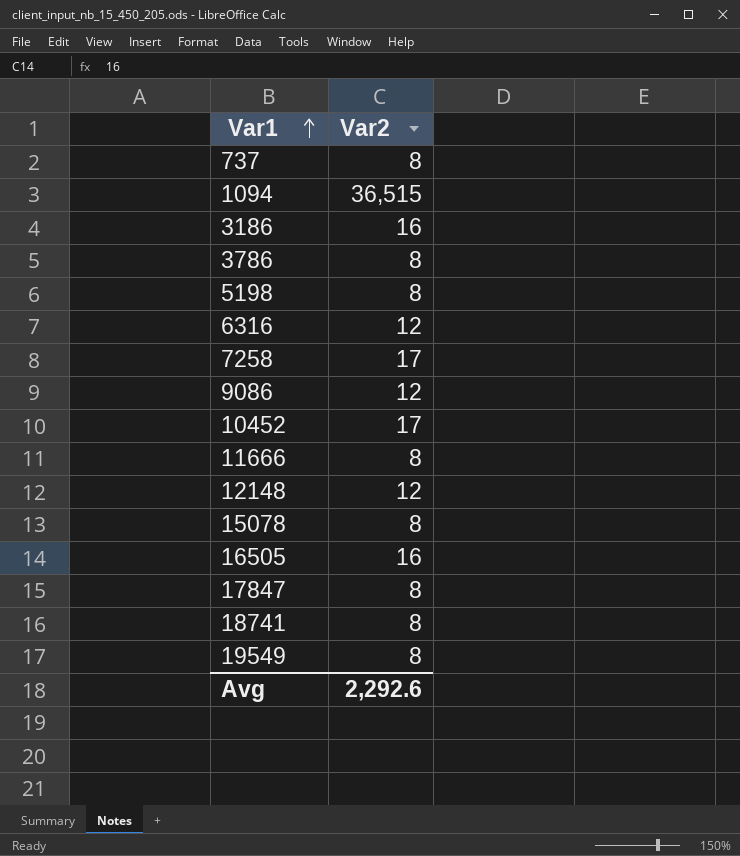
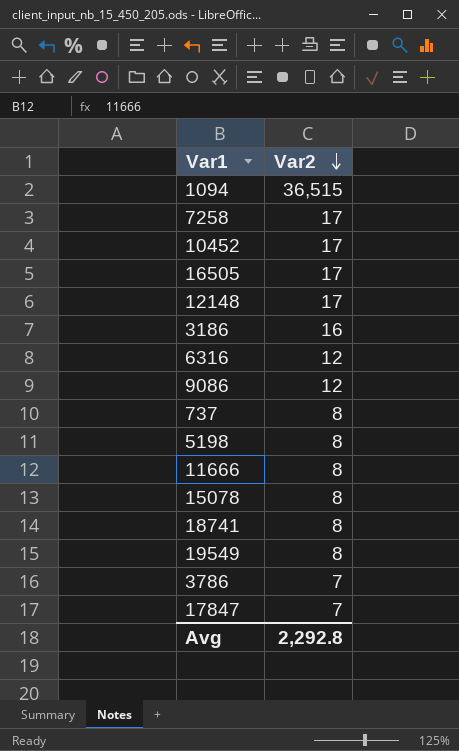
row order: Var1 ascending -> Var2 descending
16505 | Var2: 16 -> 17
12148 | Var2: 12 -> 17
3786 | Var2: 8 -> 7
17847 | Var2: 8 -> 7
Avg | Var2: 2,292.6 -> 2,292.8

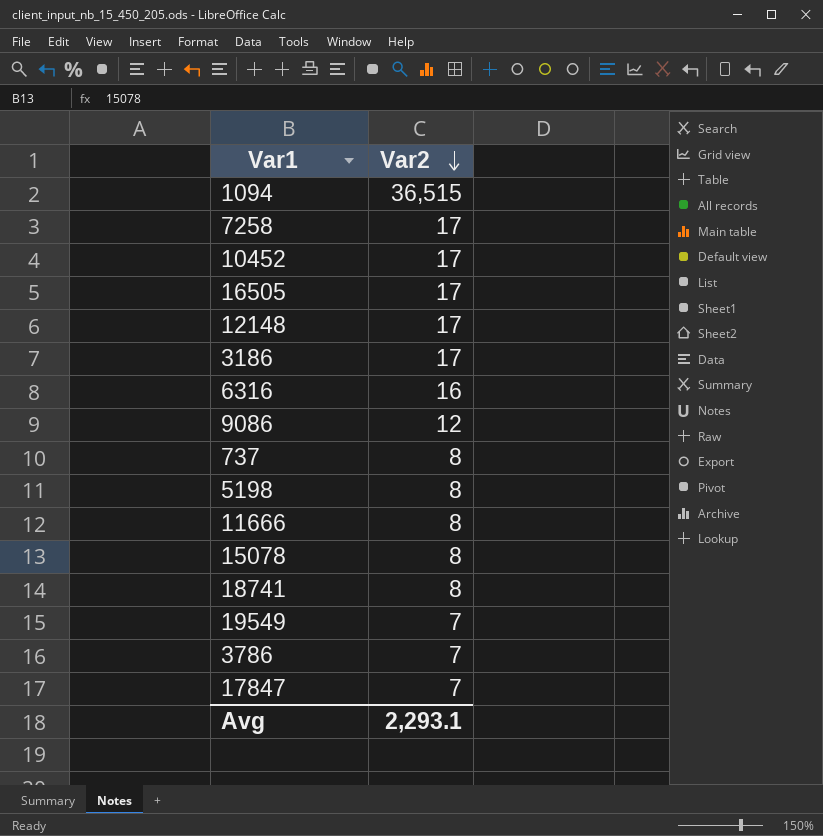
3186 | Var2: 16 -> 17
6316 | Var2: 12 -> 16
19549 | Var2: 8 -> 7
Avg | Var2: 2,292.8 -> 2,293.1

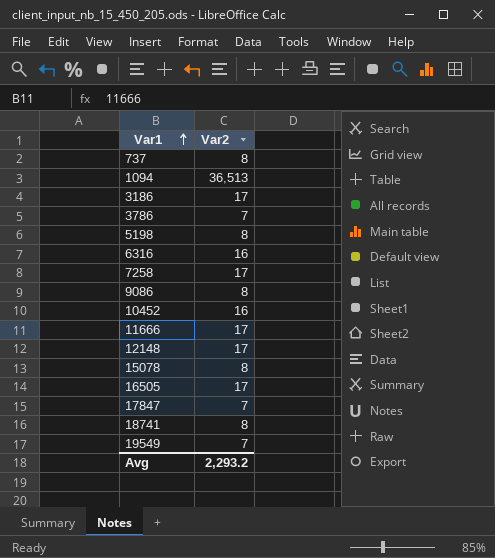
row order: Var2 descending -> Var1 ascending
1094 | Var2: 36,515 -> 36,513
9086 | Var2: 12 -> 8
10452 | Var2: 17 -> 16
11666 | Var2: 8 -> 17
Avg | Var2: 2,293.1 -> 2,293.2

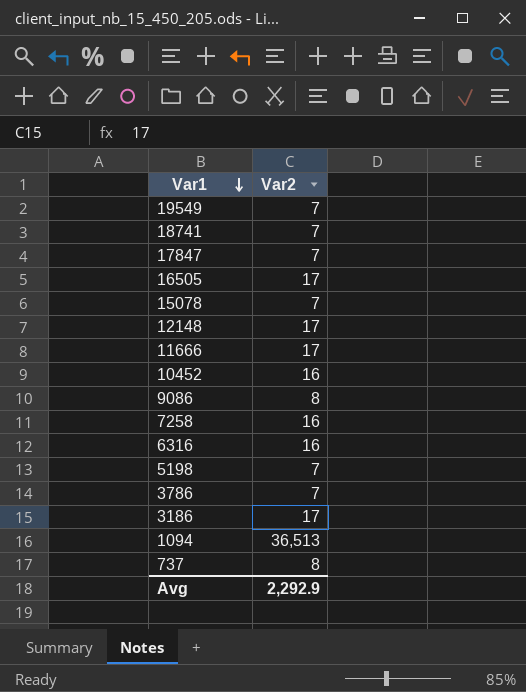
row order: Var1 ascending -> Var1 descending
18741 | Var2: 8 -> 7
15078 | Var2: 8 -> 7
7258 | Var2: 17 -> 16
5198 | Var2: 8 -> 7
Avg | Var2: 2,293.2 -> 2,292.9

